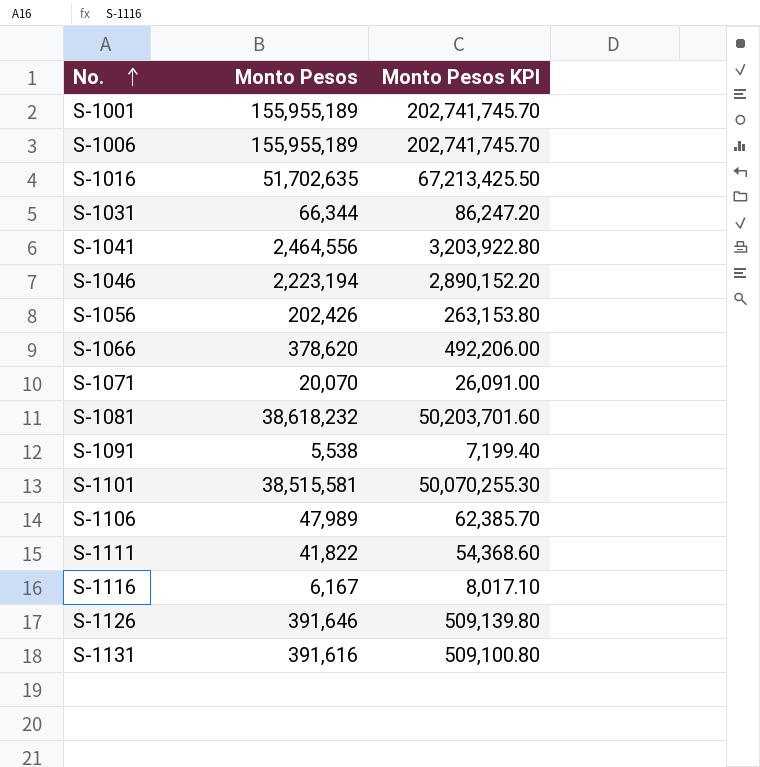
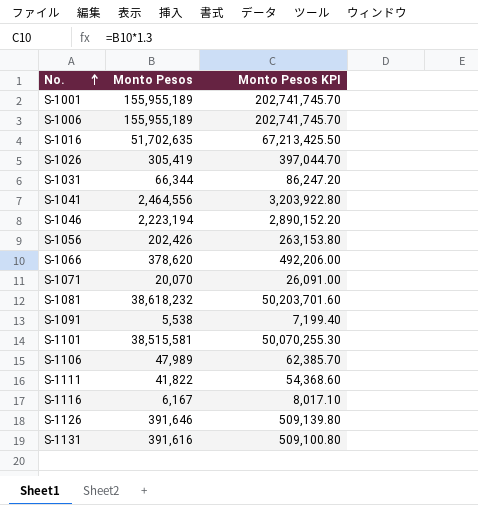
row S-1026: none -> 305,419 | 397,044.70

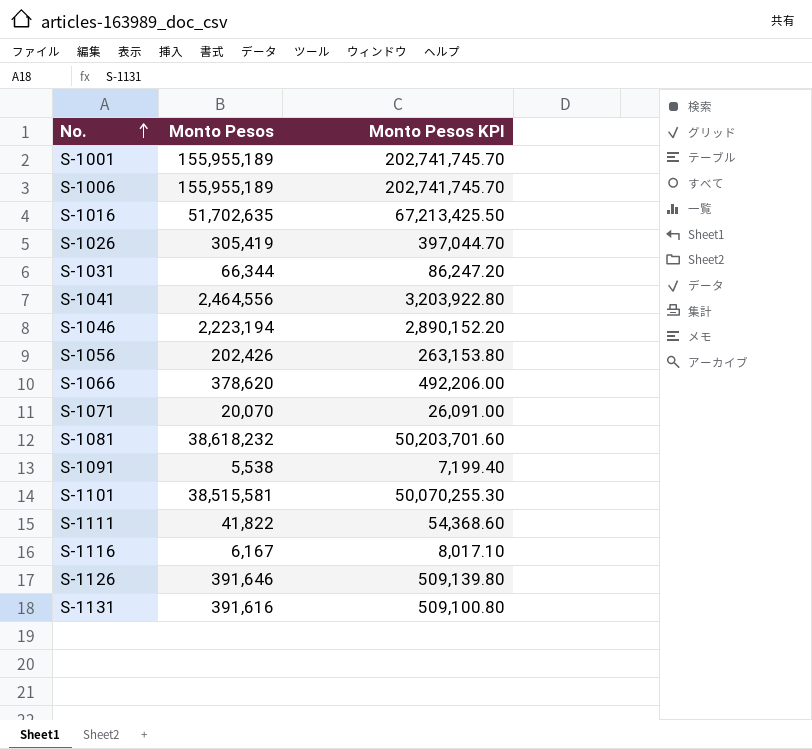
row S-1106: 47,989 | 62,385.70 -> none

